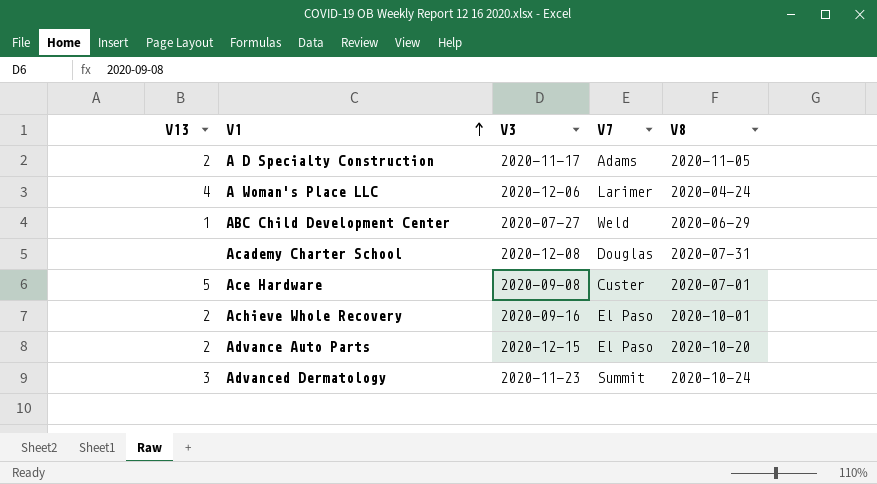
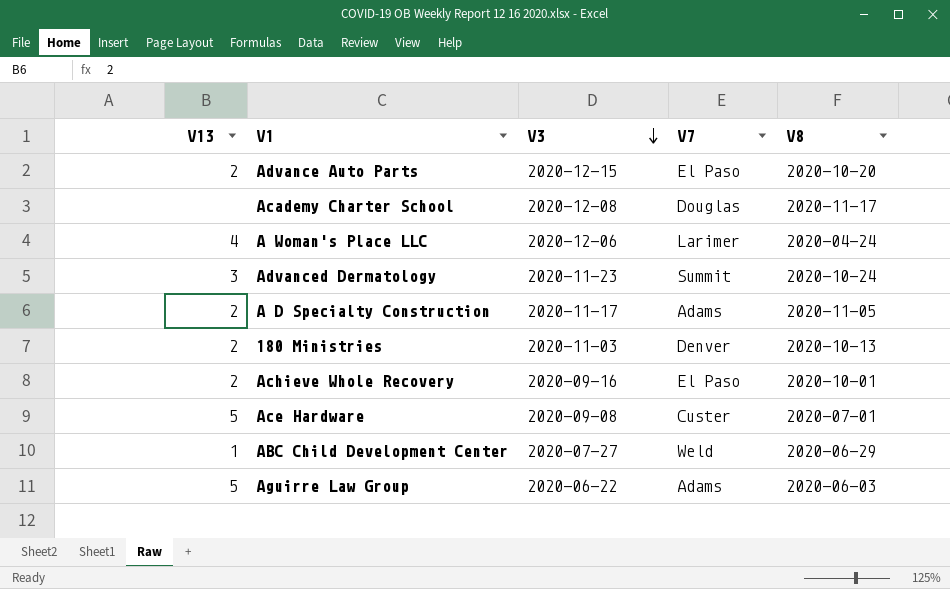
row order: V1 ascending -> V3 descending
Academy Charter School | V8: 2020-07-31 -> 2020-11-17
row 180 Ministries: none -> 2 | 2020-11-03 | Denver | 2020-10-13
row Aguirre Law Group: none -> 5 | 2020-06-22 | Adams | 2020-06-03

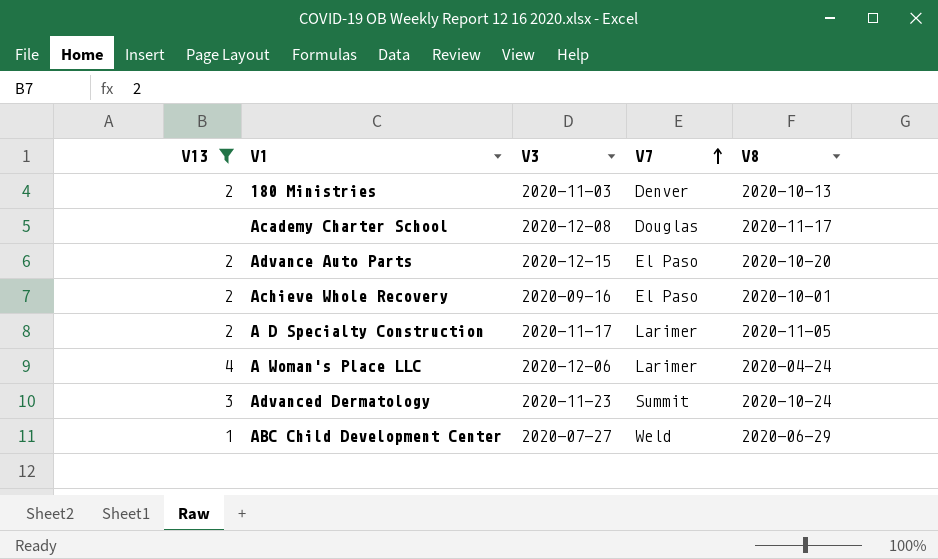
filter: none -> V13 != 5
row order: V3 descending -> V7 ascending
A D Specialty Construction | V7: Adams -> Larimer

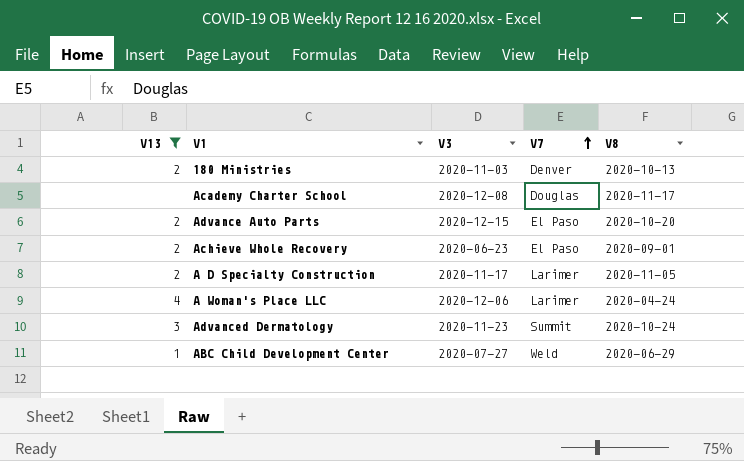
Achieve Whole Recovery | V3: 2020-09-16 -> 2020-06-23
Achieve Whole Recovery | V8: 2020-10-01 -> 2020-09-01

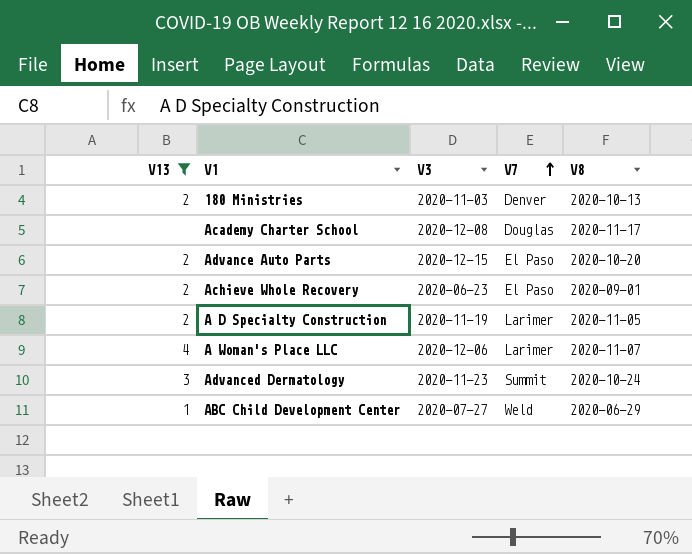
A D Specialty Construction | V3: 2020-11-17 -> 2020-11-19
A Woman's Place LLC | V8: 2020-04-24 -> 2020-11-07

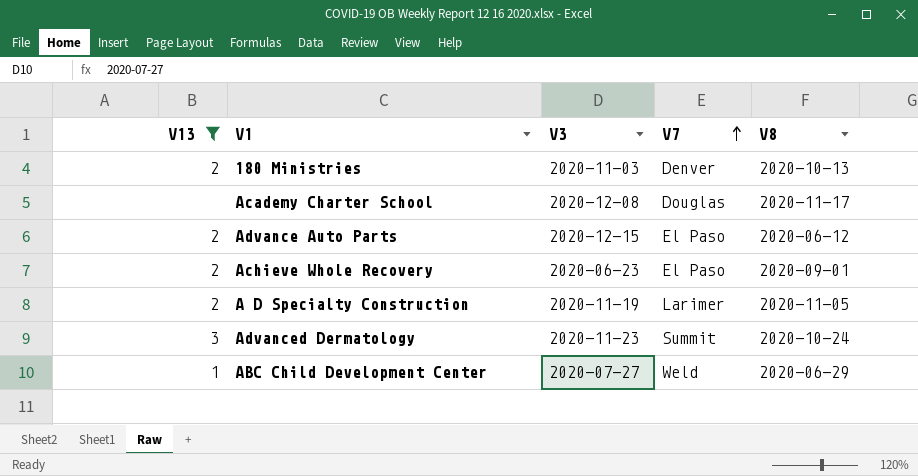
row A Woman's Place LLC: 4 | 2020-12-06 | Larimer | 2020-11-07 -> none
Advance Auto Parts | V8: 2020-10-20 -> 2020-06-12

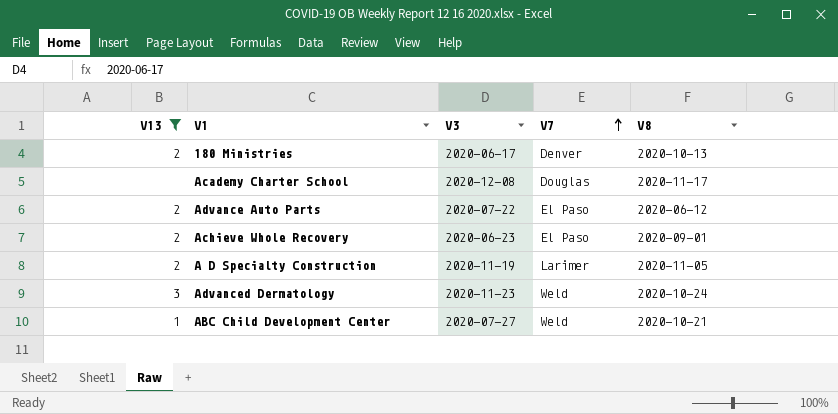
180 Ministries | V3: 2020-11-03 -> 2020-06-17
Advance Auto Parts | V3: 2020-12-15 -> 2020-07-22
Advanced Dermatology | V7: Summit -> Weld
ABC Child Development Center | V8: 2020-06-29 -> 2020-10-21

